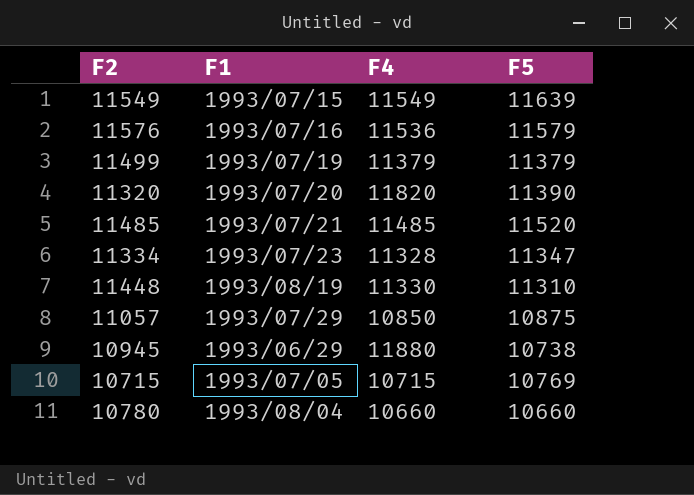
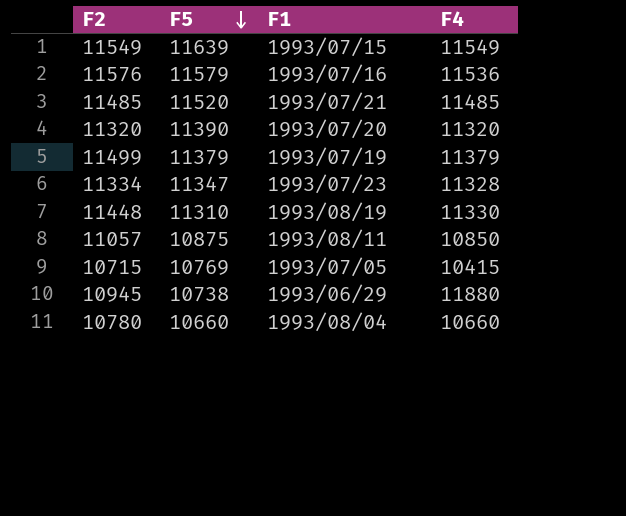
row order: none -> F5 descending
column F5 | position: 4 -> 2
11320 | F4: 11820 -> 11320
11057 | F1: 1993/07/29 -> 1993/08/11
10715 | F4: 10715 -> 10415

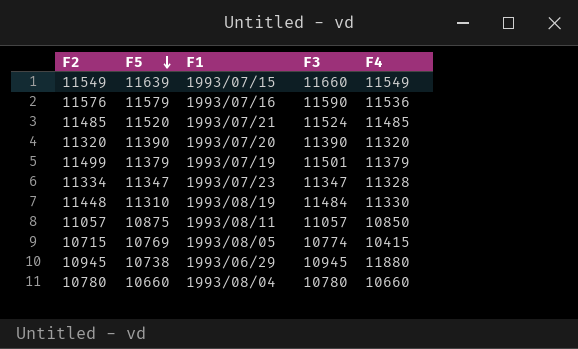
column F3 | position: none -> 4
10715 | F1: 1993/07/05 -> 1993/08/05

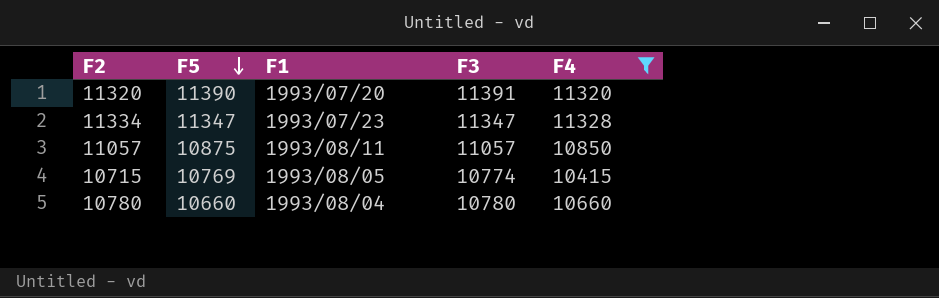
filter: none -> F4 <= 11328
11320 | F3: 11390 -> 11391

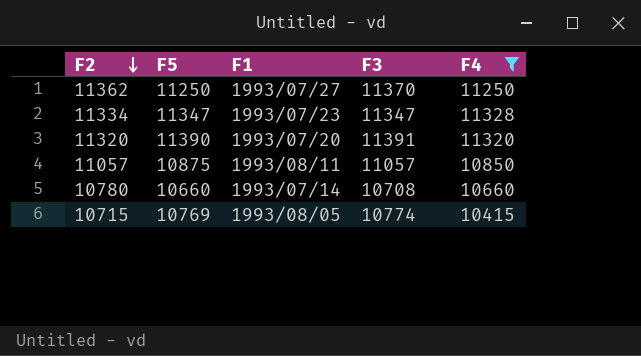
row order: F5 descending -> F2 descending
row 11362: none -> 11250 | 1993/07/27 | 11370 | 11250
10780 | F1: 1993/08/04 -> 1993/07/14
10780 | F3: 10780 -> 10708

